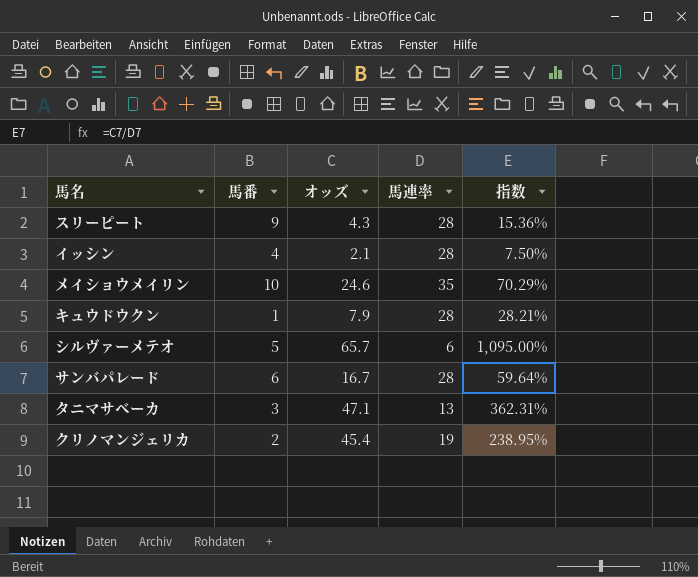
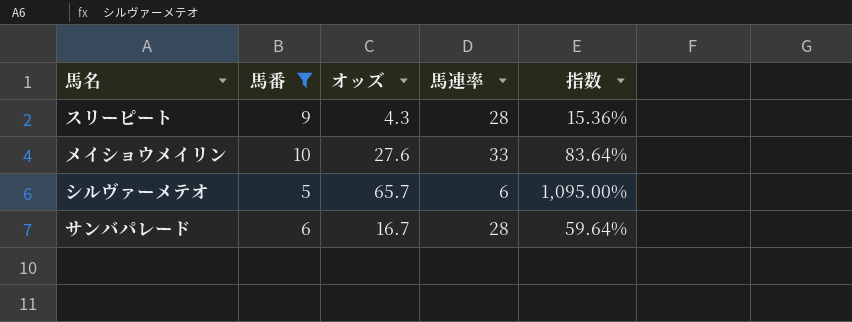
filter: none -> 馬番 >= 5
メイショウメイリン | オッズ: 24.6 -> 27.6
メイショウメイリン | 馬連率: 35 -> 33
メイショウメイリン | 指数: 70.29% -> 83.64%

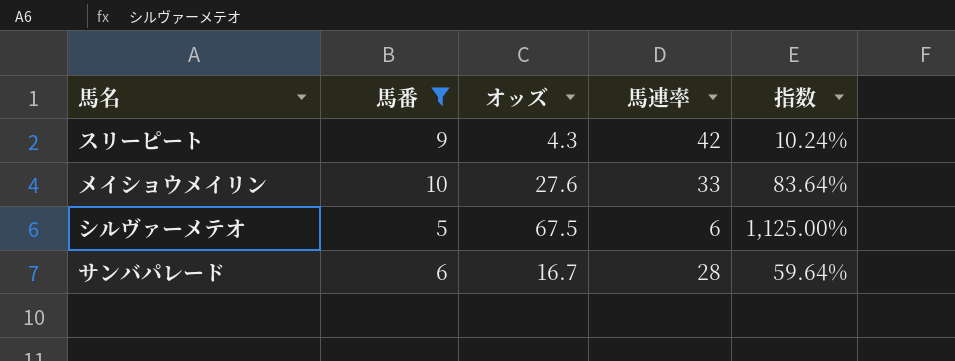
スリーピート | 馬連率: 28 -> 42
スリーピート | 指数: 15.36% -> 10.24%
シルヴァーメテオ | オッズ: 65.7 -> 67.5
シルヴァーメテオ | 指数: 1,095.00% -> 1,125.00%

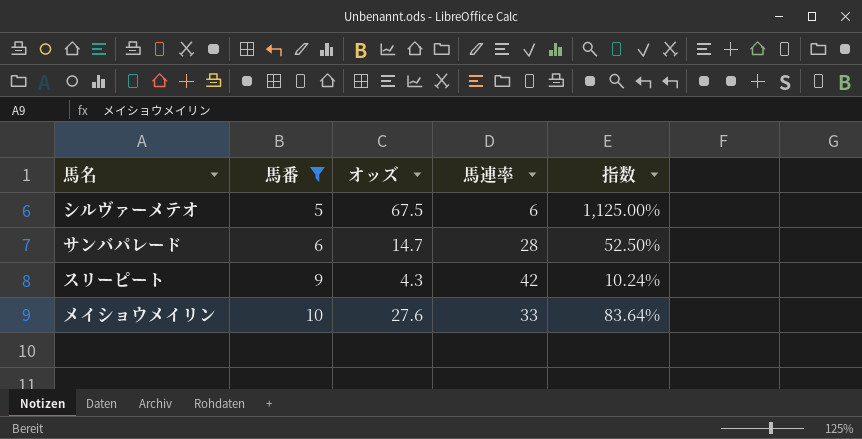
row order: none -> 馬番 ascending
サンバパレード | オッズ: 16.7 -> 14.7
サンバパレード | 指数: 59.64% -> 52.50%

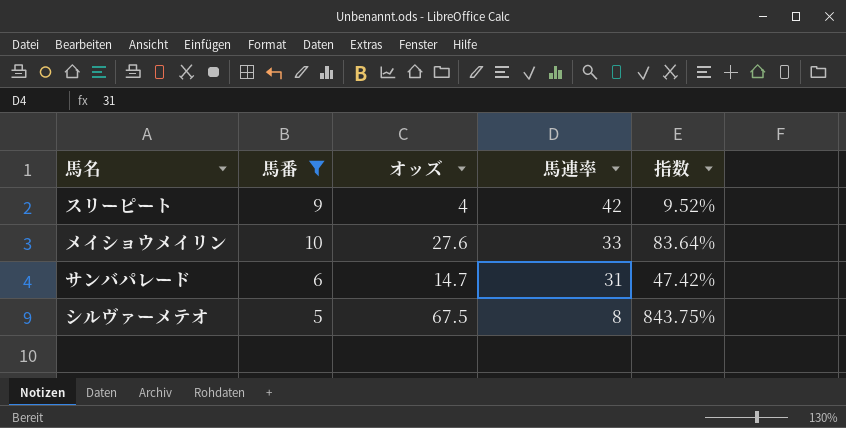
row order: 馬番 ascending -> 馬連率 descending
スリーピート | オッズ: 4.3 -> 4
スリーピート | 指数: 10.24% -> 9.52%
サンバパレード | 馬連率: 28 -> 31
サンバパレード | 指数: 52.50% -> 47.42%
シルヴァーメテオ | 馬連率: 6 -> 8
シルヴァーメテオ | 指数: 1,125.00% -> 843.75%

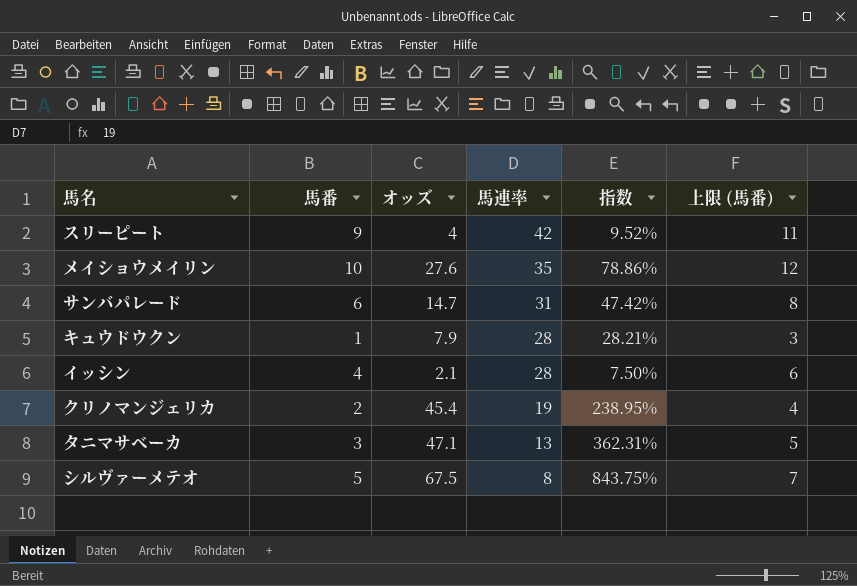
filter: 馬番 >= 5 -> none
column 上限 (馬番) | formula: none -> [馬番] + 2
メイショウメイリン | 馬連率: 33 -> 35
メイショウメイリン | 指数: 83.64% -> 78.86%

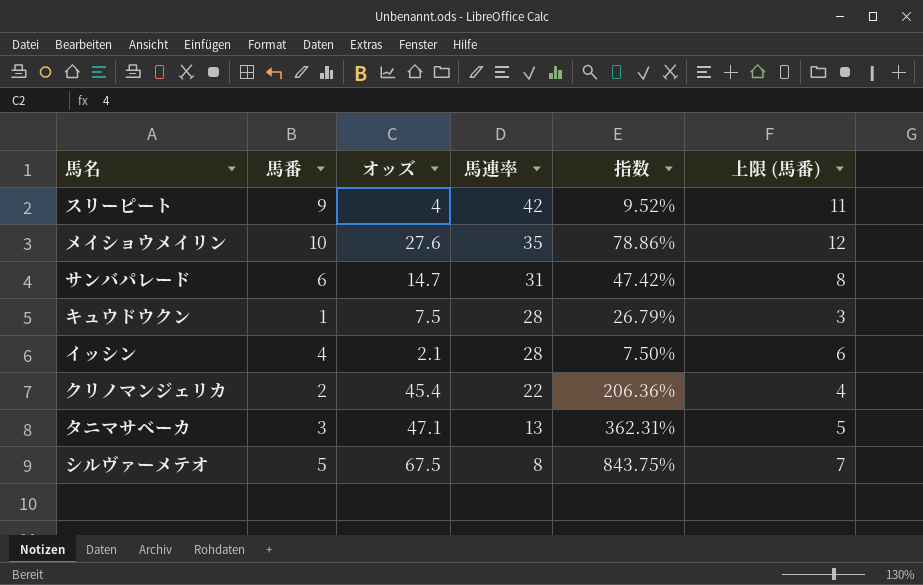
キュウドウクン | オッズ: 7.9 -> 7.5
キュウドウクン | 指数: 28.21% -> 26.79%
クリノマンジェリカ | 馬連率: 19 -> 22
クリノマンジェリカ | 指数: 238.95% -> 206.36%

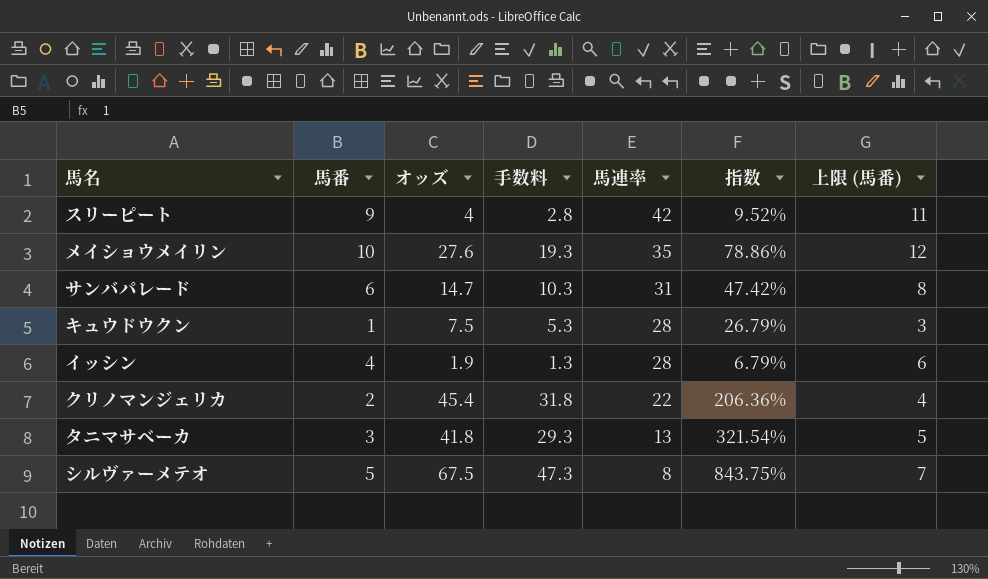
column 手数料 | formula: none -> [オッズ] * 0.7
イッシン | オッズ: 2.1 -> 1.9
イッシン | 指数: 7.50% -> 6.79%
タニマサベーカ | オッズ: 47.1 -> 41.8
タニマサベーカ | 指数: 362.31% -> 321.54%

